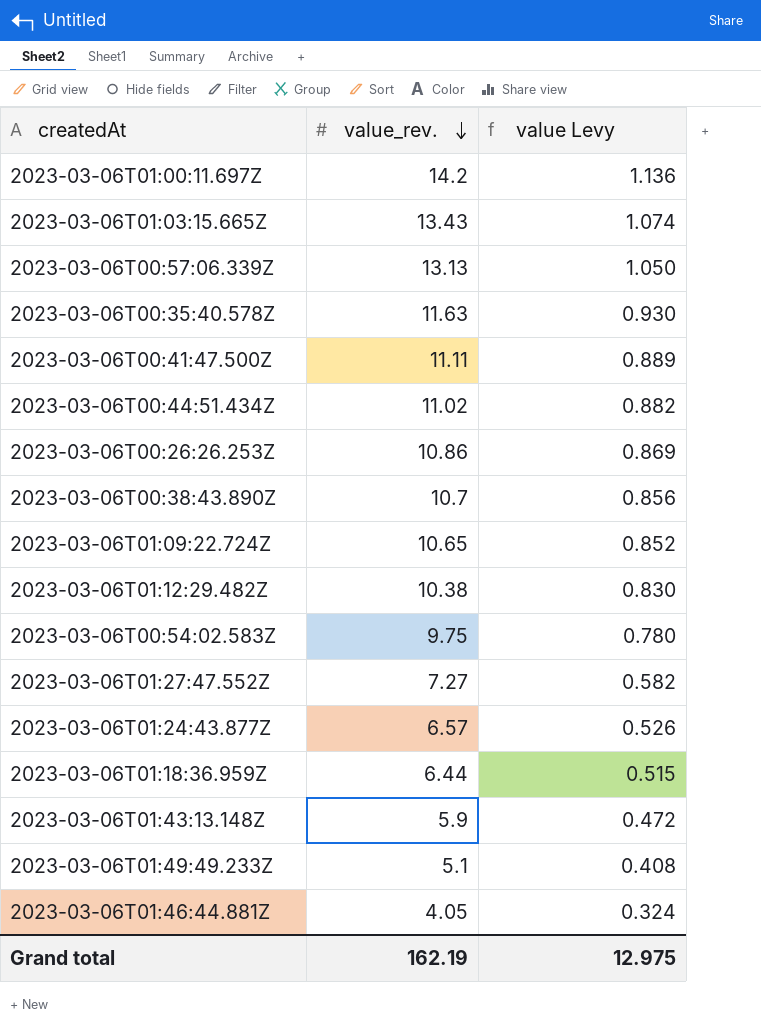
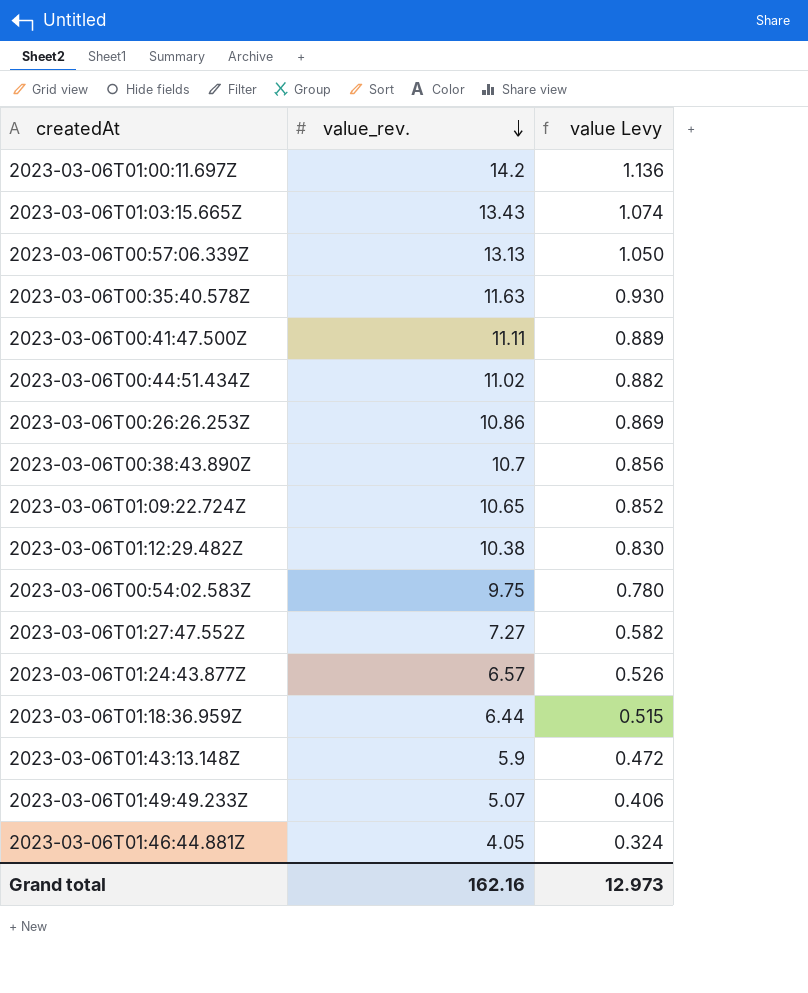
2023-03-06T01:49:49.233Z | value_rev.: 5.1 -> 5.07
2023-03-06T01:49:49.233Z | value Levy: 0.408 -> 0.406
Grand total | value_rev.: 162.19 -> 162.16
Grand total | value Levy: 12.975 -> 12.973

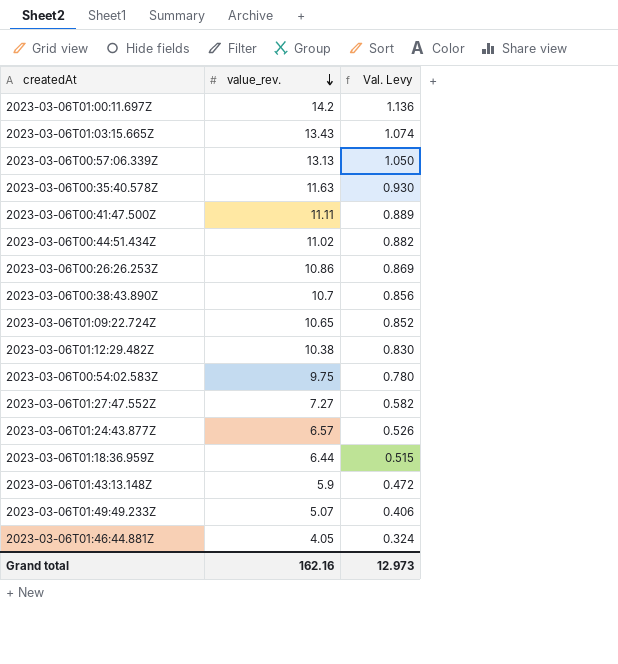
column name: value Levy -> Val. Levy

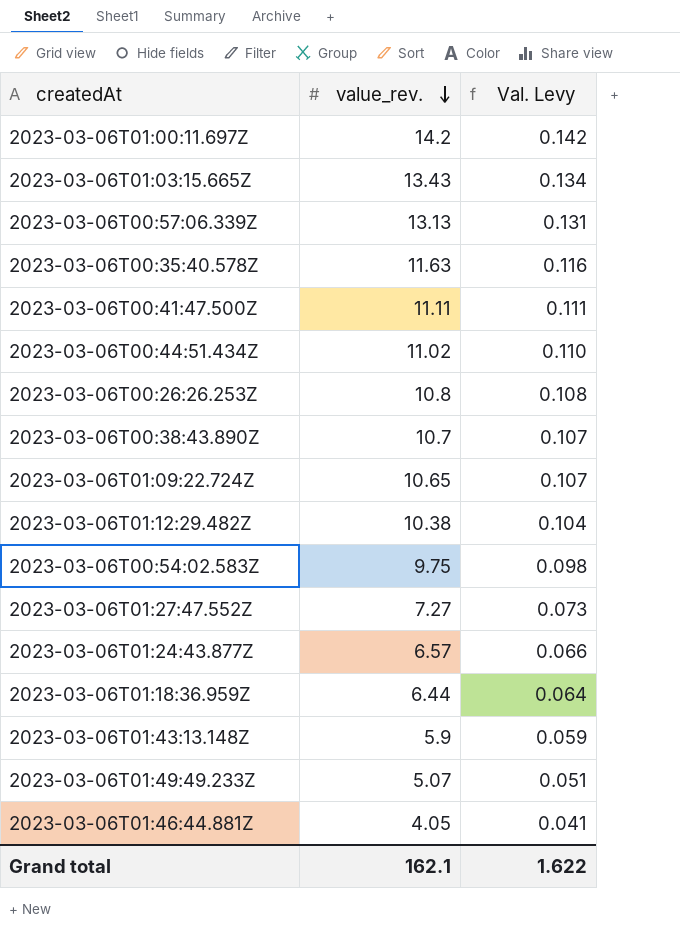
column Val. Levy | formula: [value_rev.] * 0.08 -> [value_rev.] * 0.01
2023-03-06T00:26:26.253Z | value_rev.: 10.86 -> 10.8
Grand total | value_rev.: 162.16 -> 162.1
Grand total | Val. Levy: 12.973 -> 1.622

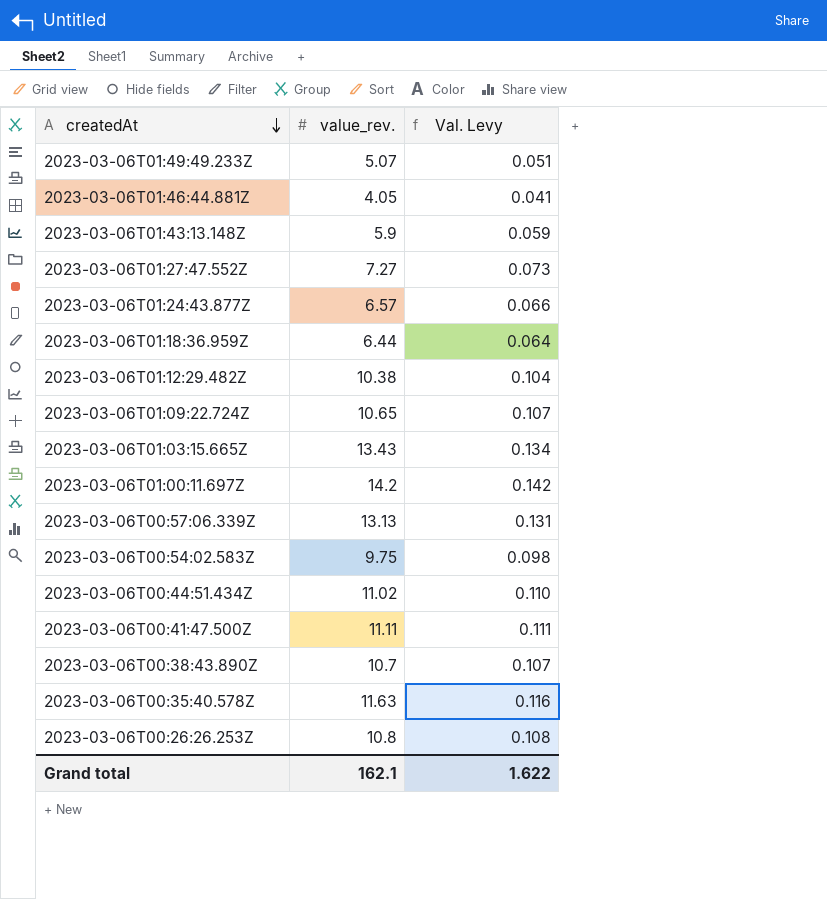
row order: value_rev. descending -> createdAt descending

